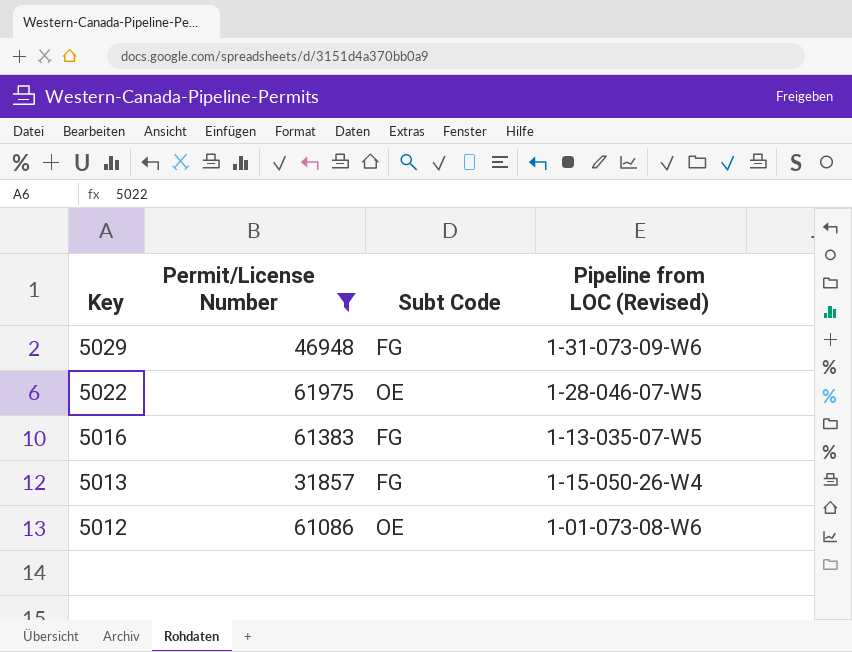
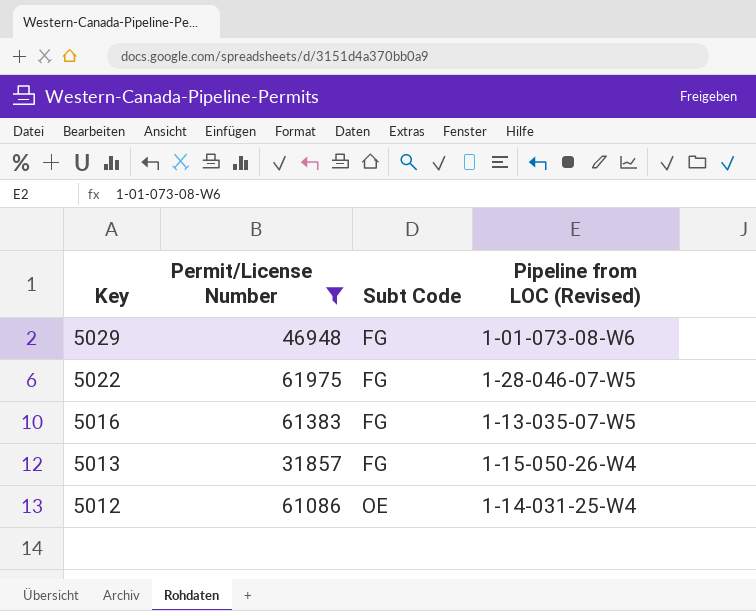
5029 | Pipeline from LOC (Revised): 1-31-073-09-W6 -> 1-01-073-08-W6
5022 | Subt Code: OE -> FG
5012 | Pipeline from LOC (Revised): 1-01-073-08-W6 -> 1-14-031-25-W4

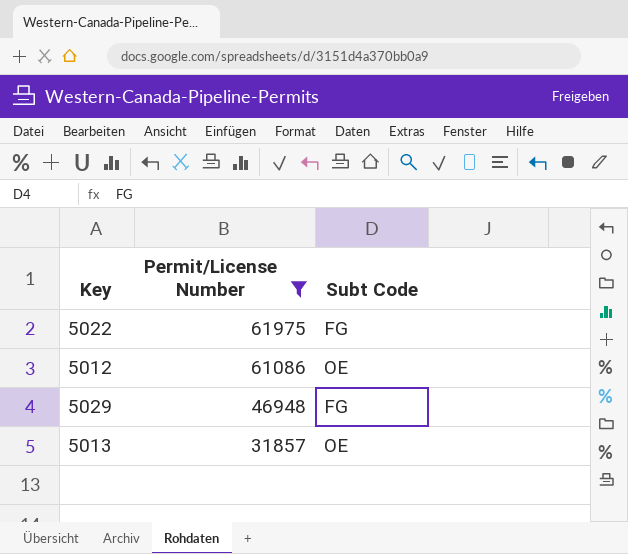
row order: Key descending -> Permit/License Number descending
column Pipeline from LOC (Revised) | position: 4 -> none
row 5016: 61383 | FG | 1-13-035-07-W5 -> none
5013 | Subt Code: FG -> OE

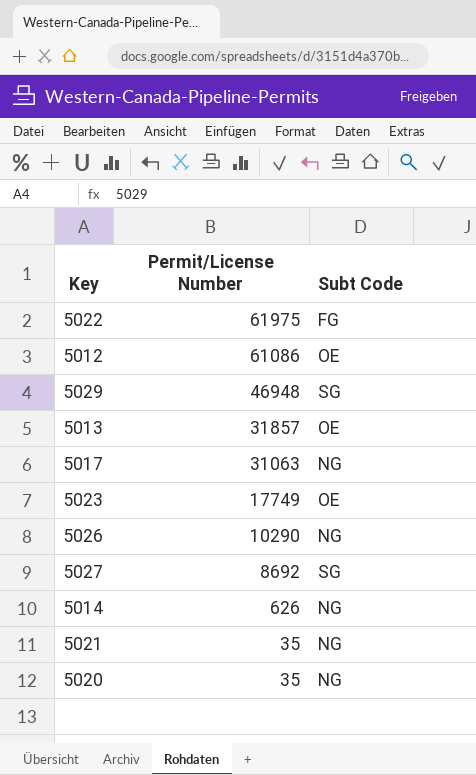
filter: Permit/License Number >= 31857 -> none
5029 | Subt Code: FG -> SG

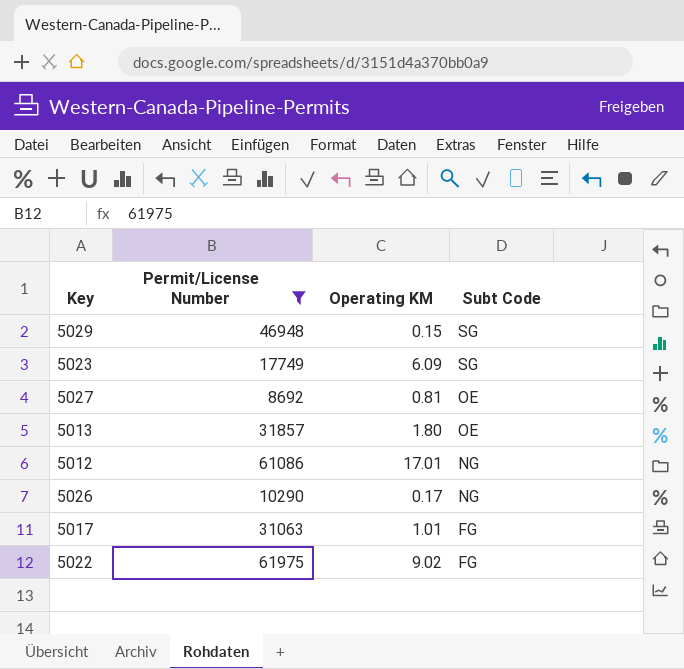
filter: none -> Permit/License Number >= 8692
row order: Permit/License Number descending -> Subt Code descending
column Operating KM | position: none -> 3
5023 | Subt Code: OE -> SG
5027 | Subt Code: SG -> OE
5012 | Subt Code: OE -> NG
5017 | Subt Code: NG -> FG

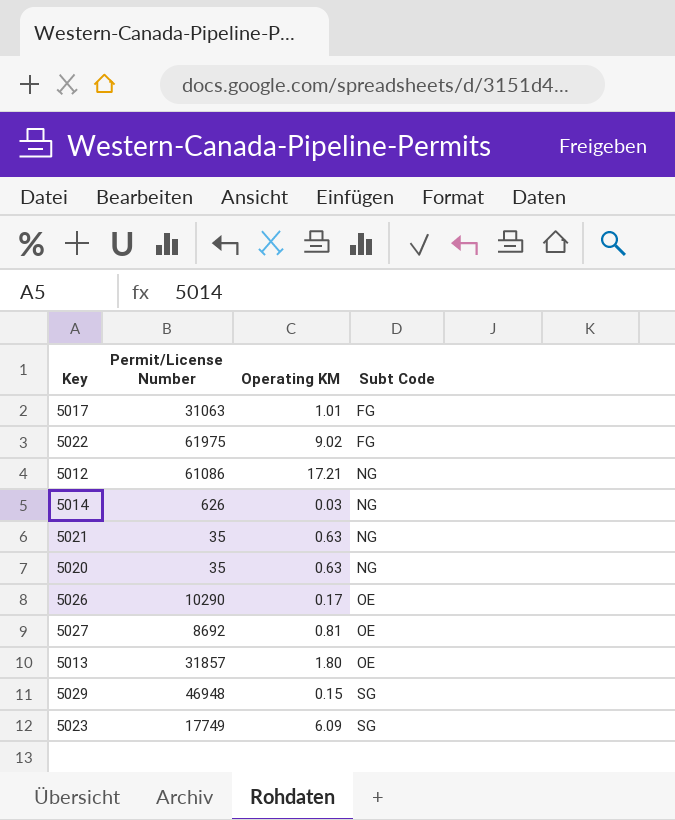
filter: Permit/License Number >= 8692 -> none
row order: Subt Code descending -> Subt Code ascending
5012 | Operating KM: 17.01 -> 17.21
5026 | Subt Code: NG -> OE

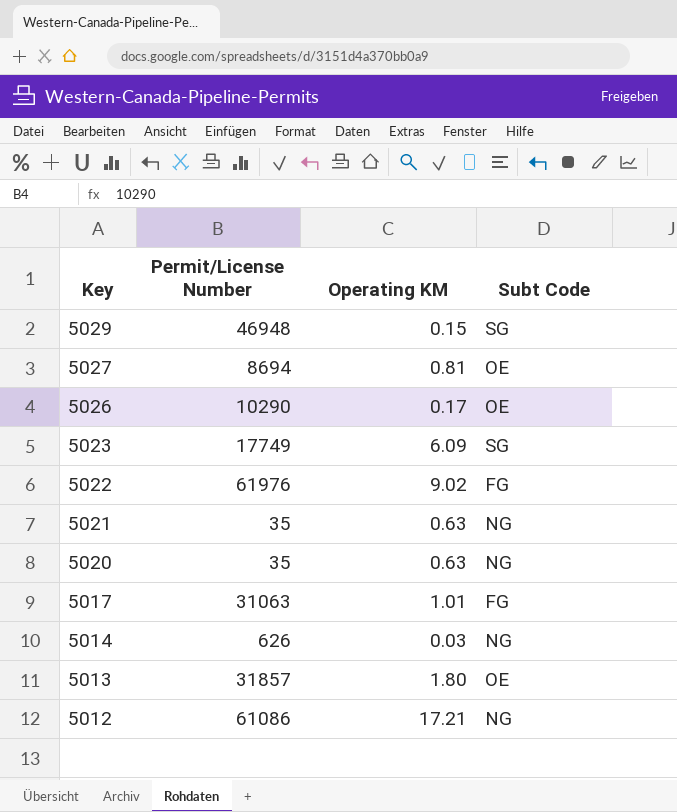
row order: Subt Code ascending -> Key descending
5027 | Permit/License Number: 8692 -> 8694
5022 | Permit/License Number: 61975 -> 61976

